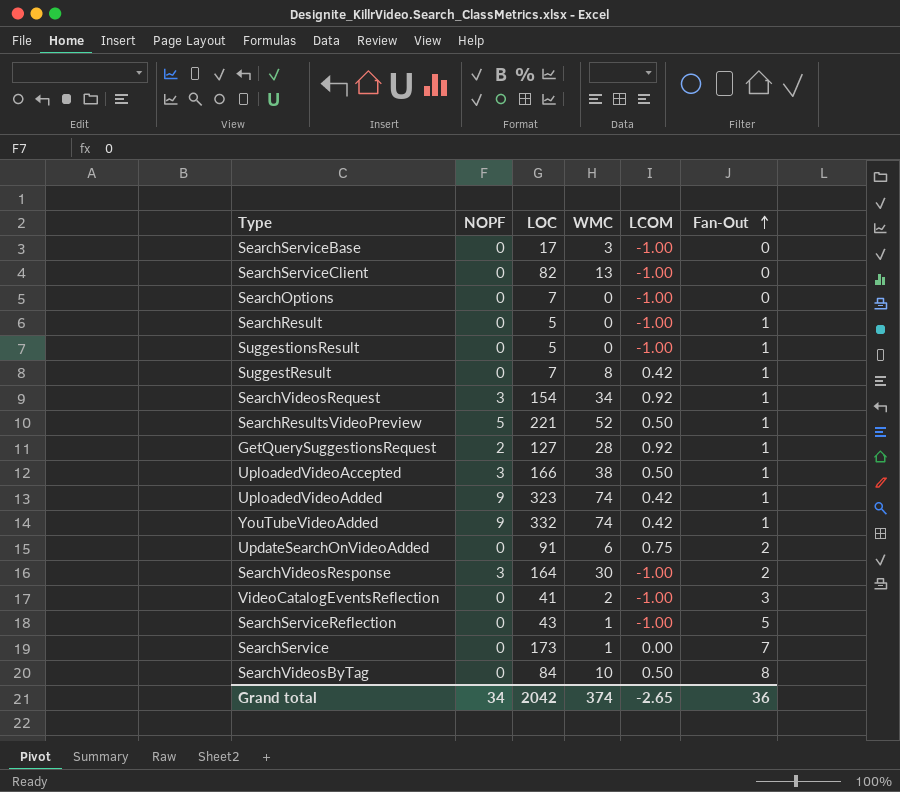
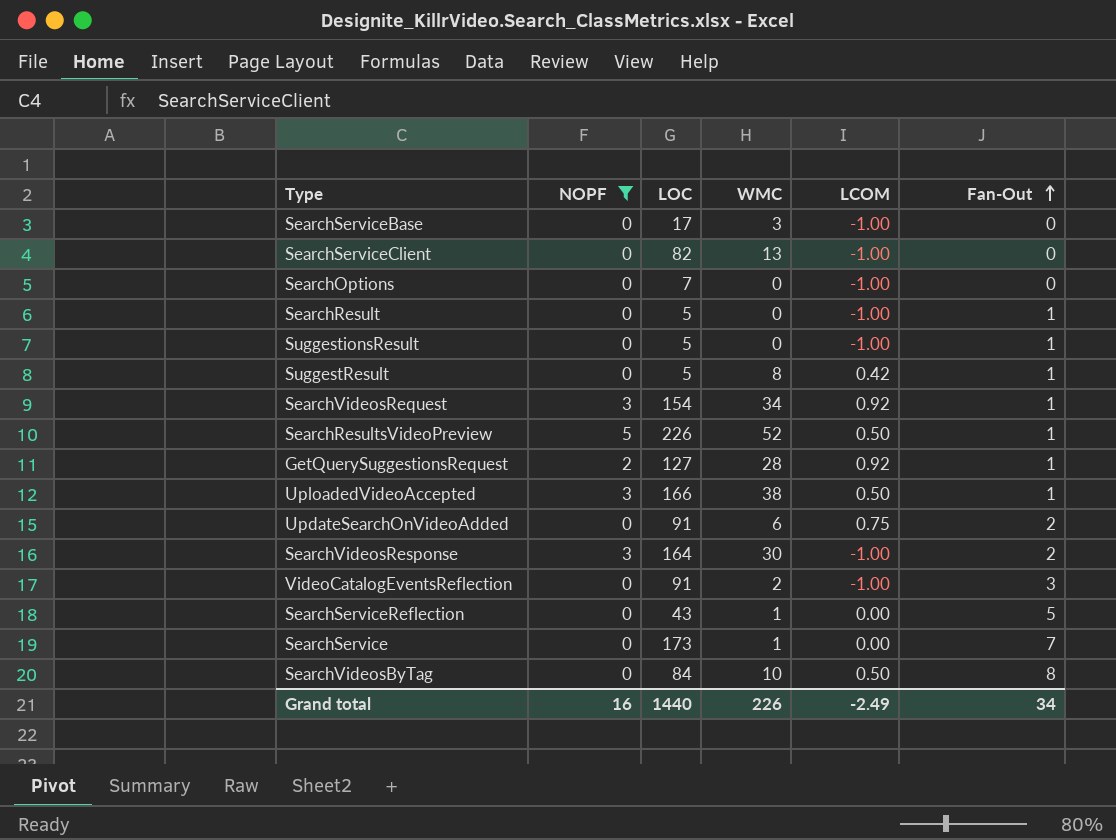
filter: none -> NOPF != 9
SuggestResult | LOC: 7 -> 5
SearchResultsVideoPreview | LOC: 221 -> 226
VideoCatalogEventsReflection | LOC: 41 -> 91
SearchServiceReflection | LCOM: -1.00 -> 0.00
Grand total | NOPF: 34 -> 16
Grand total | LOC: 2042 -> 1440
Grand total | WMC: 374 -> 226
Grand total | LCOM: -2.65 -> -2.49
Grand total | Fan-Out: 36 -> 34

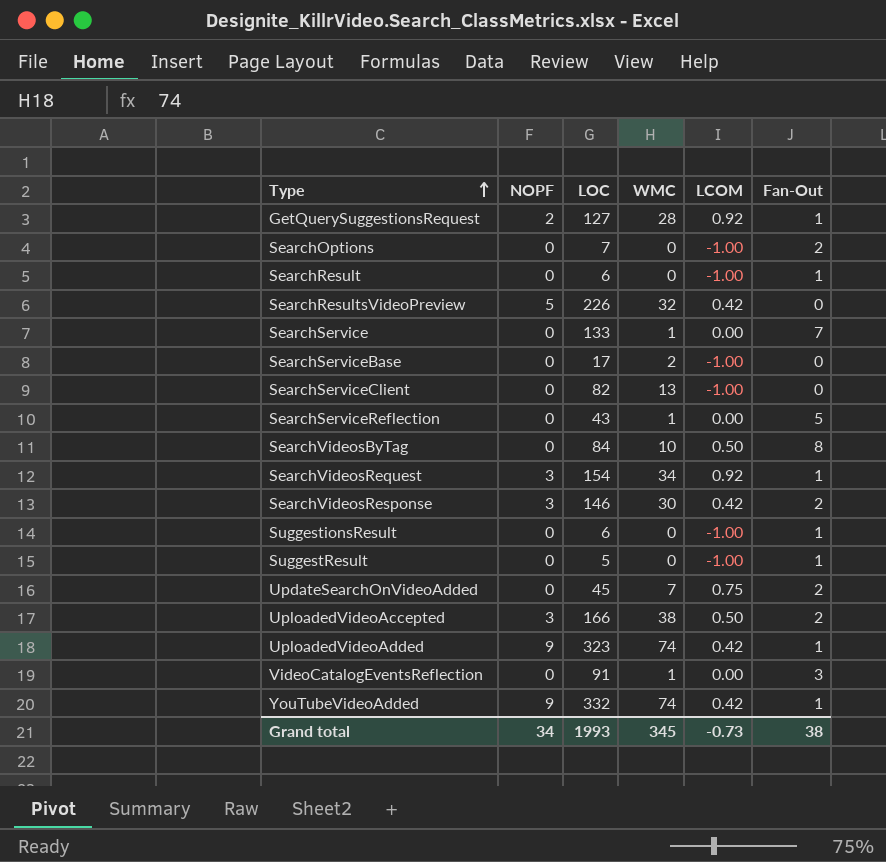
filter: NOPF != 9 -> none
row order: Fan-Out ascending -> Type ascending
SearchOptions | Fan-Out: 0 -> 2
SearchResult | LOC: 5 -> 6
SearchResultsVideoPreview | WMC: 52 -> 32
SearchResultsVideoPreview | LCOM: 0.50 -> 0.42
SearchResultsVideoPreview | Fan-Out: 1 -> 0
SearchService | LOC: 173 -> 133
SearchServiceBase | WMC: 3 -> 2
SearchVideosResponse | LOC: 164 -> 146
SearchVideosResponse | LCOM: -1.00 -> 0.42
SuggestionsResult | LOC: 5 -> 6
SuggestResult | WMC: 8 -> 0
SuggestResult | LCOM: 0.42 -> -1.00
UpdateSearchOnVideoAdded | LOC: 91 -> 45
UpdateSearchOnVideoAdded | WMC: 6 -> 7
UploadedVideoAccepted | Fan-Out: 1 -> 2
VideoCatalogEventsReflection | WMC: 2 -> 1
VideoCatalogEventsReflection | LCOM: -1.00 -> 0.00
Grand total | NOPF: 16 -> 34
Grand total | LOC: 1440 -> 1993
Grand total | WMC: 226 -> 345
Grand total | LCOM: -2.49 -> -0.73
Grand total | Fan-Out: 34 -> 38

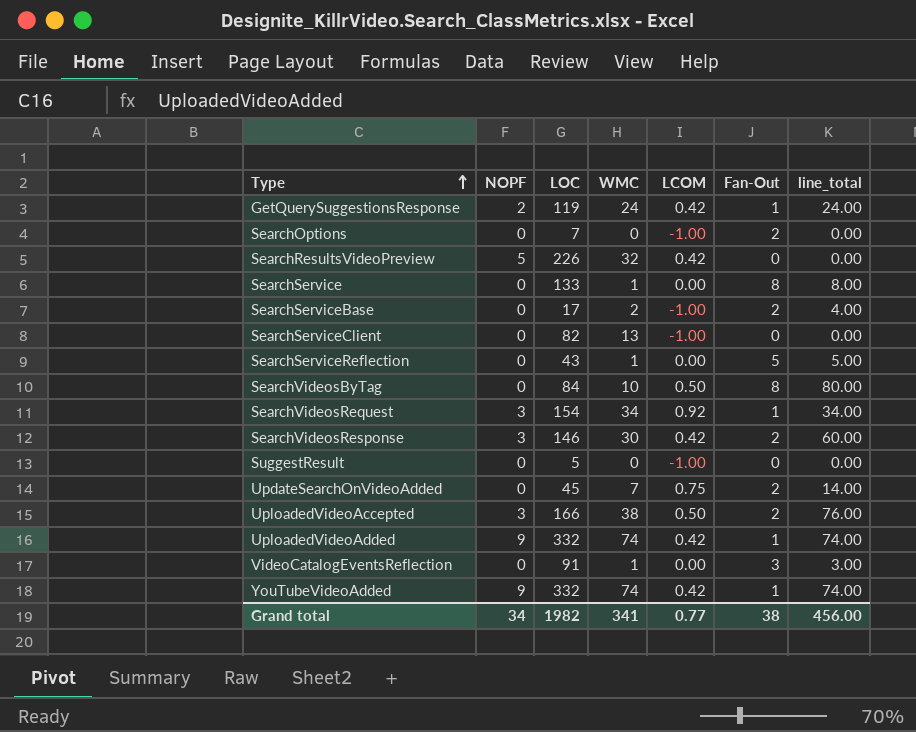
column line_total | formula: none -> [WMC] * [Fan-Out]
row GetQuerySuggestionsRequest: 2 | 127 | 28 | 0.92 | 1 -> none
row SearchResult: 0 | 6 | 0 | -1.00 | 1 -> none
row SuggestionsResult: 0 | 6 | 0 | -1.00 | 1 -> none
row GetQuerySuggestionsResponse: none -> 2 | 119 | 24 | 0.42 | 1 | 24.00
SearchService | Fan-Out: 7 -> 8
SearchServiceBase | Fan-Out: 0 -> 2
SuggestResult | Fan-Out: 1 -> 0
UploadedVideoAdded | LOC: 323 -> 332
Grand total | LOC: 1993 -> 1982
Grand total | WMC: 345 -> 341
Grand total | LCOM: -0.73 -> 0.77

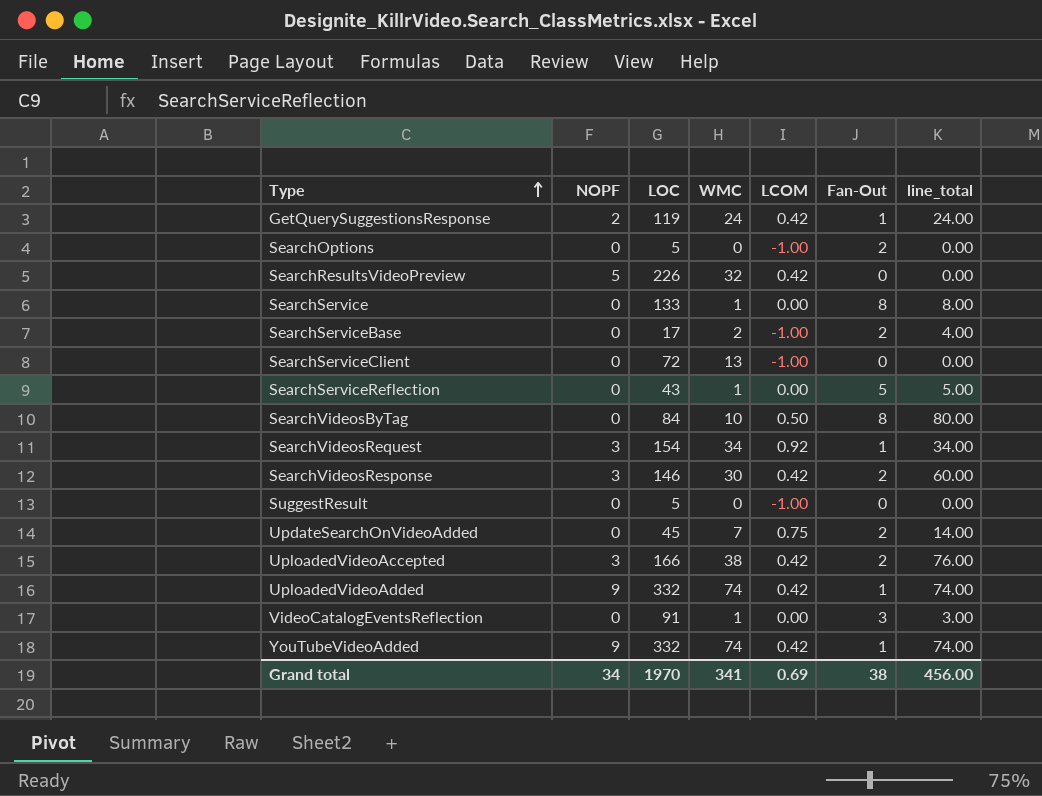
SearchOptions | LOC: 7 -> 5
SearchServiceClient | LOC: 82 -> 72
UploadedVideoAccepted | LCOM: 0.50 -> 0.42
Grand total | LOC: 1982 -> 1970
Grand total | LCOM: 0.77 -> 0.69

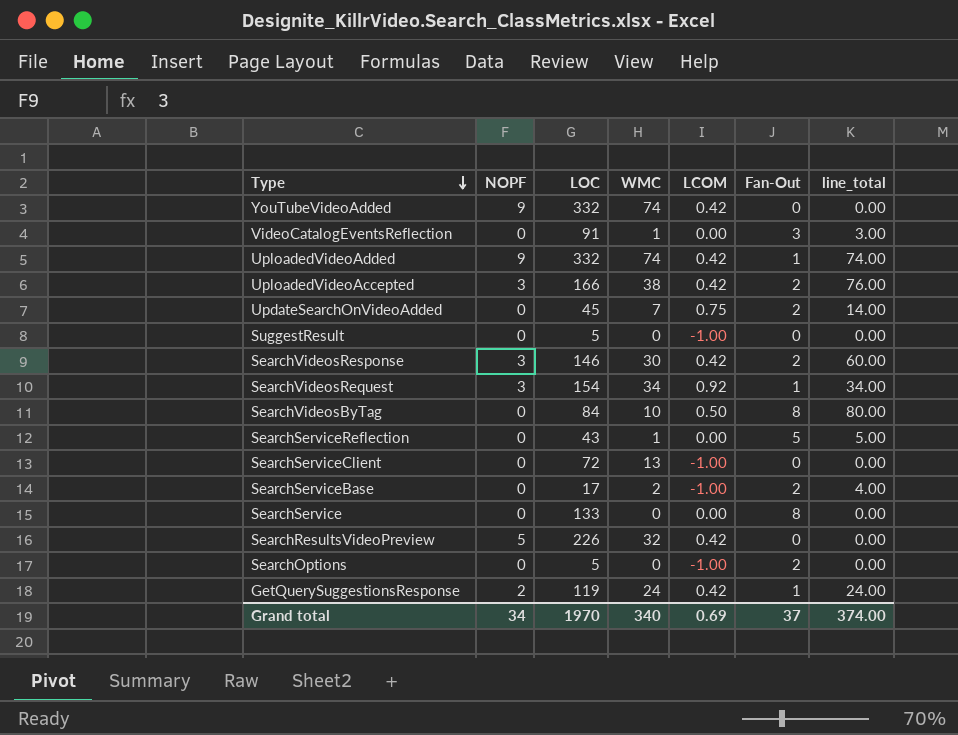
row order: Type ascending -> Type descending
YouTubeVideoAdded | Fan-Out: 1 -> 0
YouTubeVideoAdded | line_total: 74.00 -> 0.00
SearchService | WMC: 1 -> 0
SearchService | line_total: 8.00 -> 0.00
Grand total | WMC: 341 -> 340
Grand total | Fan-Out: 38 -> 37
Grand total | line_total: 456.00 -> 374.00

